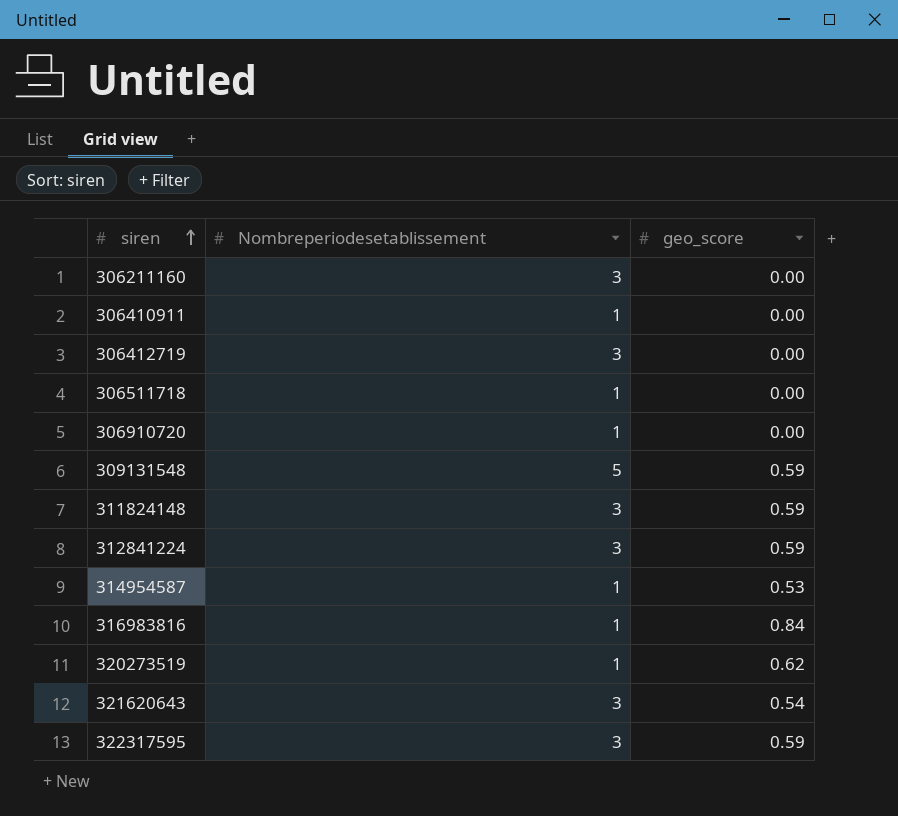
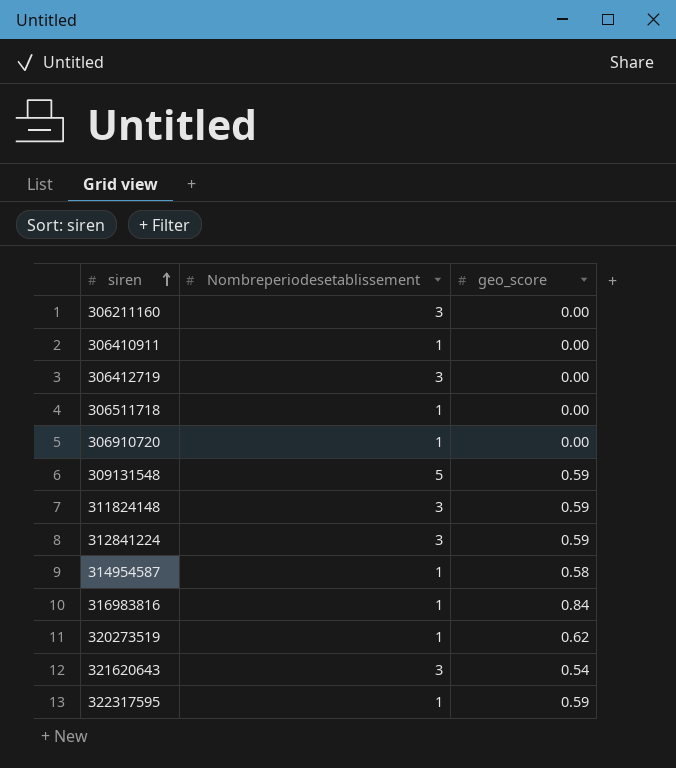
314954587 | geo_score: 0.53 -> 0.58
322317595 | Nombreperiodesetablissement: 3 -> 1

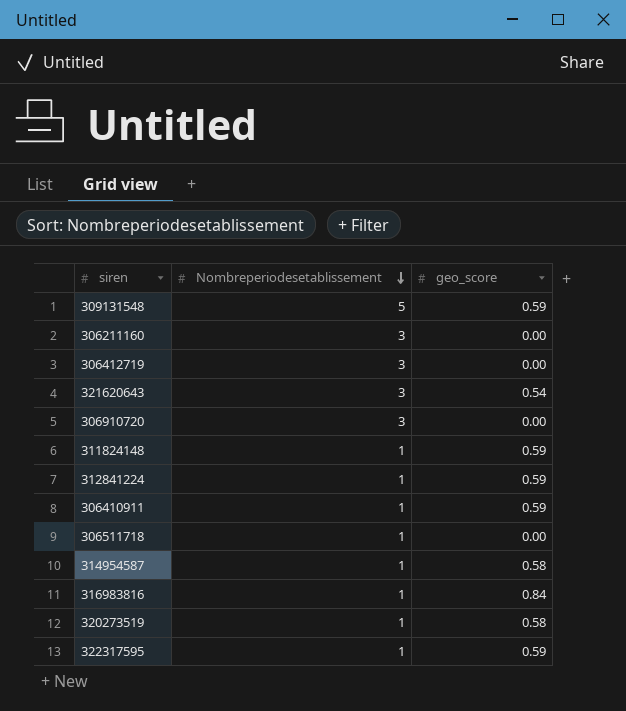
row order: siren ascending -> Nombreperiodesetablissement descending
306910720 | Nombreperiodesetablissement: 1 -> 3
311824148 | Nombreperiodesetablissement: 3 -> 1
312841224 | Nombreperiodesetablissement: 3 -> 1
306410911 | geo_score: 0.00 -> 0.59
320273519 | geo_score: 0.62 -> 0.58

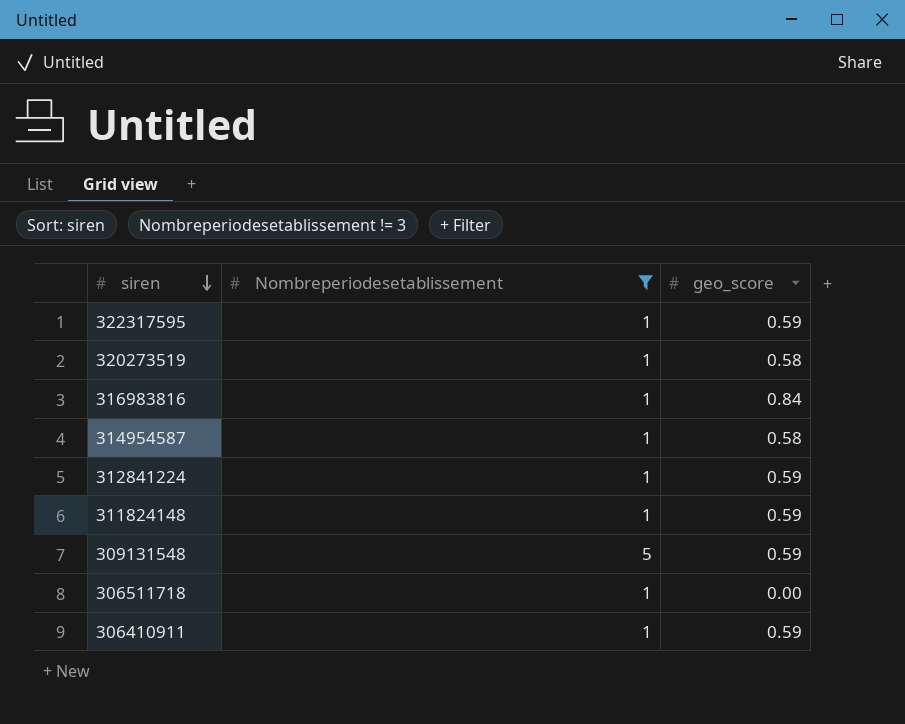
filter: none -> Nombreperiodesetablissement != 3
row order: Nombreperiodesetablissement descending -> siren descending

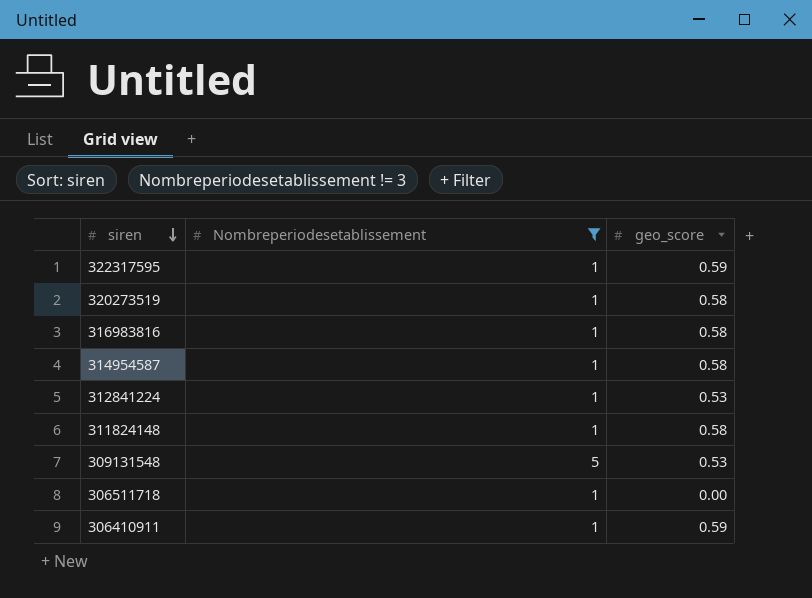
316983816 | geo_score: 0.84 -> 0.58
312841224 | geo_score: 0.59 -> 0.53
311824148 | geo_score: 0.59 -> 0.58
309131548 | geo_score: 0.59 -> 0.53

